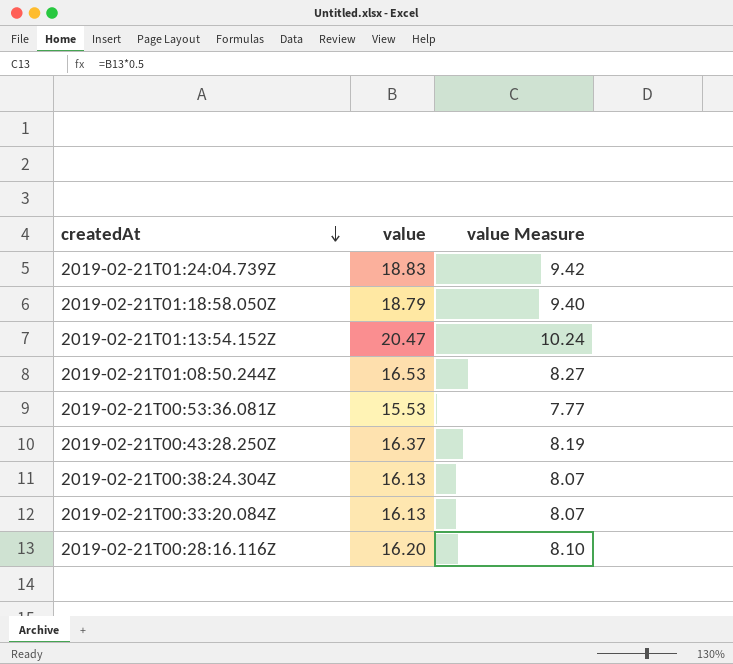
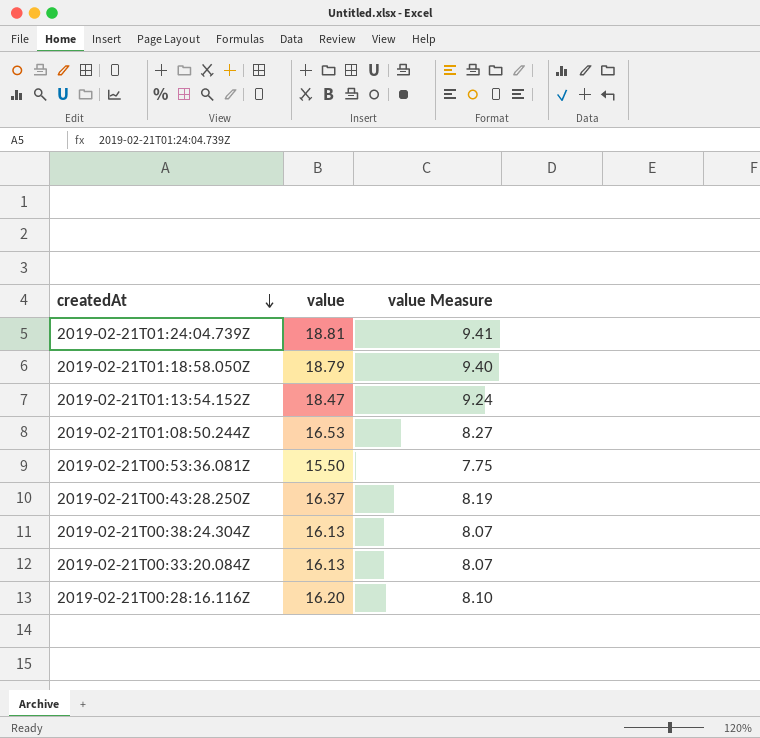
2019-02-21T01:24:04.739Z | value: 18.83 -> 18.81
2019-02-21T01:24:04.739Z | value Measure: 9.42 -> 9.41
2019-02-21T01:13:54.152Z | value: 20.47 -> 18.47
2019-02-21T01:13:54.152Z | value Measure: 10.24 -> 9.24
2019-02-21T00:53:36.081Z | value: 15.53 -> 15.50
2019-02-21T00:53:36.081Z | value Measure: 7.77 -> 7.75

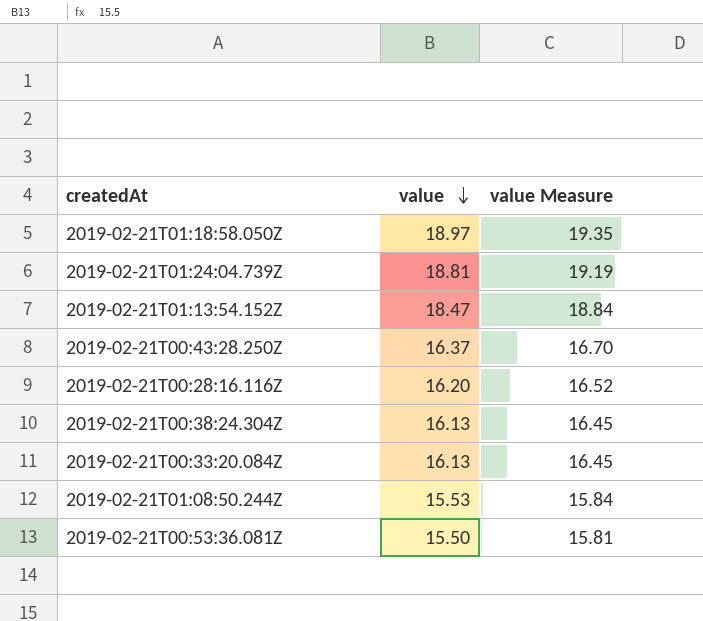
row order: createdAt descending -> value descending
column value Measure | formula: [value] * 0.5 -> [value] * 1.02
2019-02-21T01:18:58.050Z | value: 18.79 -> 18.97
2019-02-21T01:08:50.244Z | value: 16.53 -> 15.53

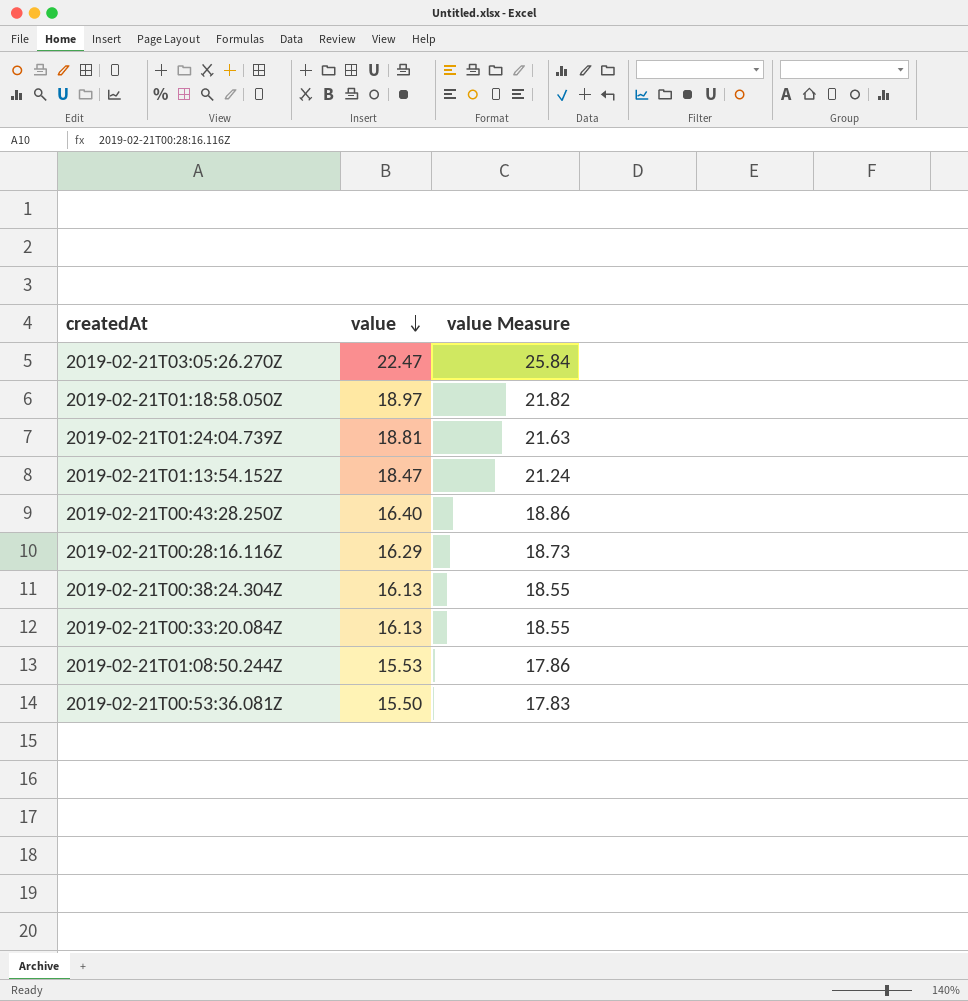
column value Measure | formula: [value] * 1.02 -> [value] * 1.15
row 2019-02-21T03:05:26.270Z: none -> 22.47 | 25.84
2019-02-21T00:43:28.250Z | value: 16.37 -> 16.40
2019-02-21T00:28:16.116Z | value: 16.20 -> 16.29

